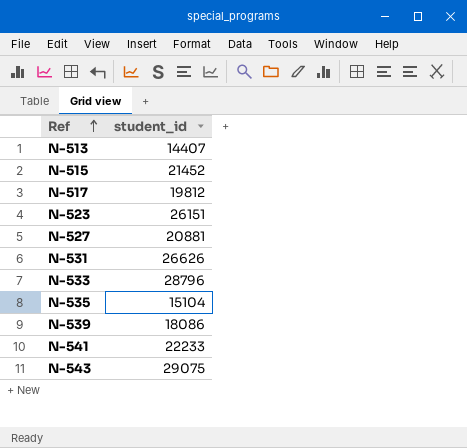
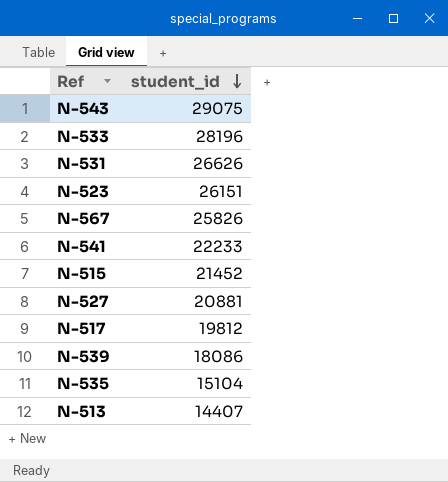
row order: Ref ascending -> student_id descending
N-533 | student_id: 28796 -> 28196
row N-567: none -> 25826

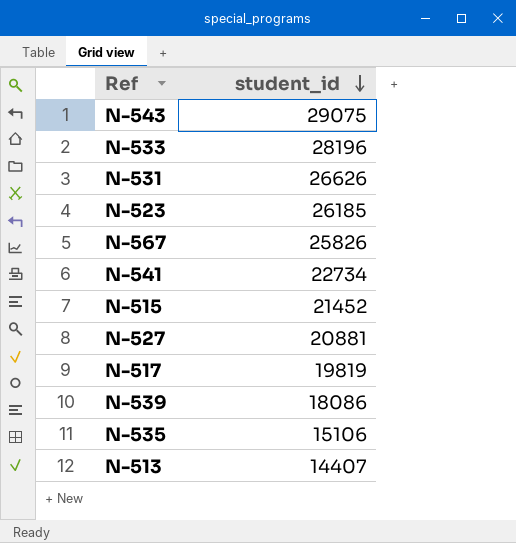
N-523 | student_id: 26151 -> 26185
N-541 | student_id: 22233 -> 22734
N-517 | student_id: 19812 -> 19819
N-535 | student_id: 15104 -> 15106

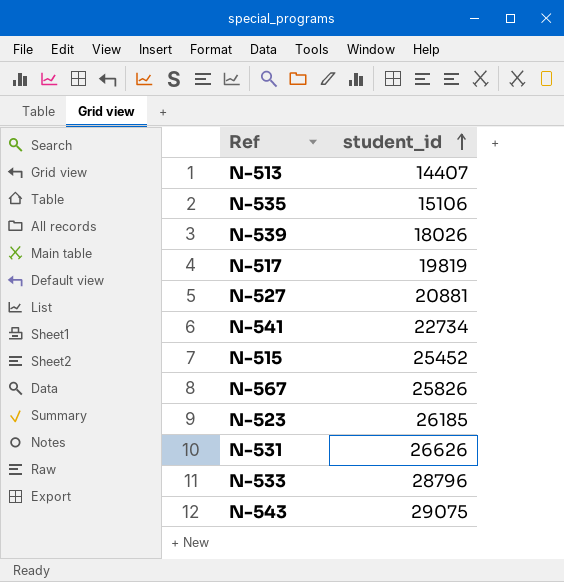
row order: student_id descending -> student_id ascending
N-539 | student_id: 18086 -> 18026
N-515 | student_id: 21452 -> 25452
N-533 | student_id: 28196 -> 28796

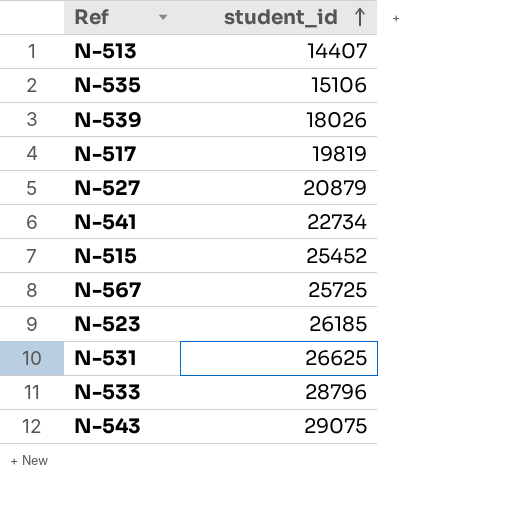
N-527 | student_id: 20881 -> 20879
N-567 | student_id: 25826 -> 25725
N-531 | student_id: 26626 -> 26625

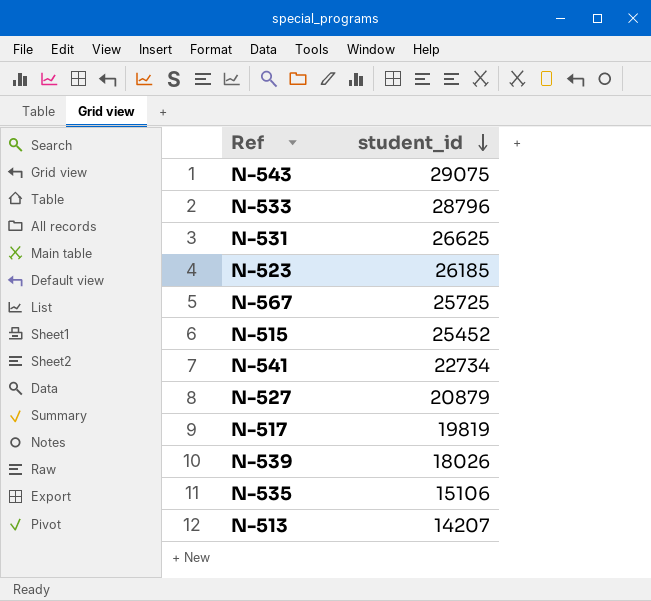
row order: student_id ascending -> student_id descending
N-513 | student_id: 14407 -> 14207

